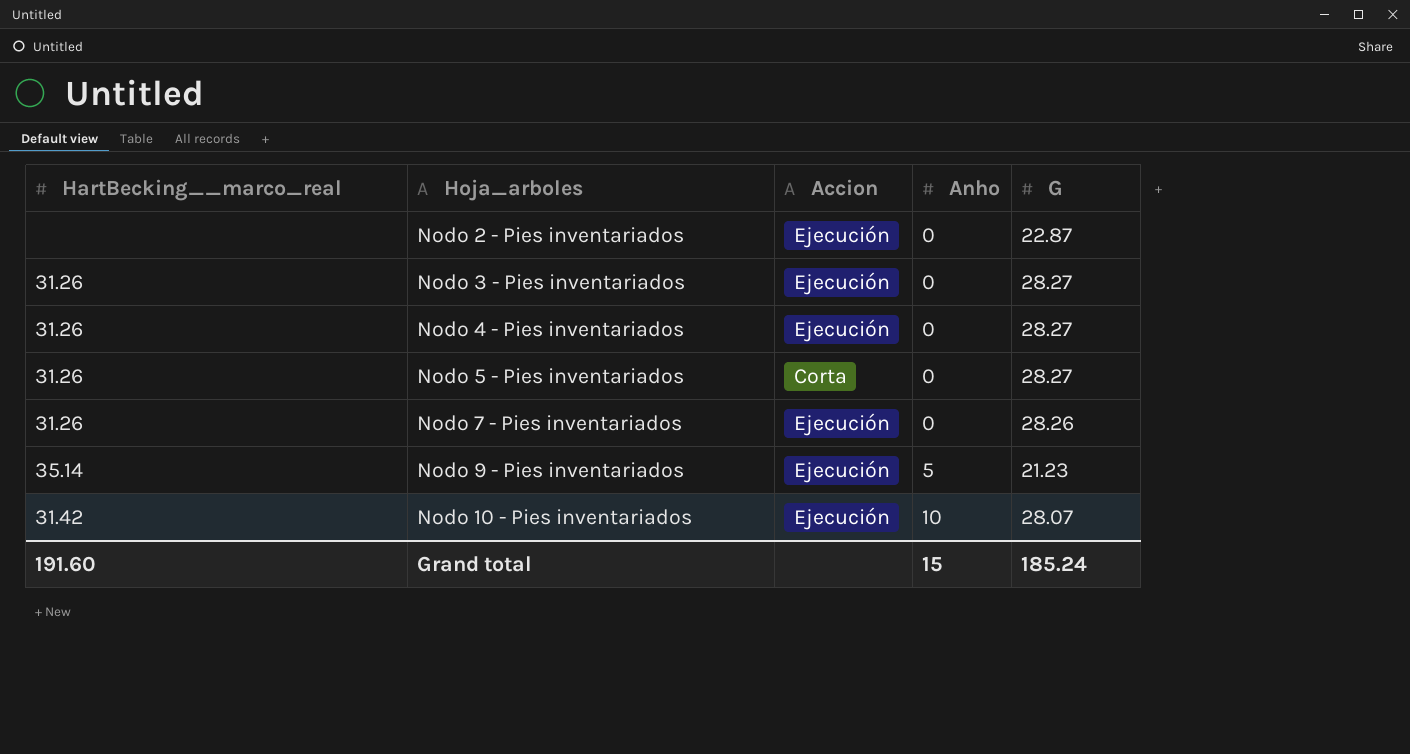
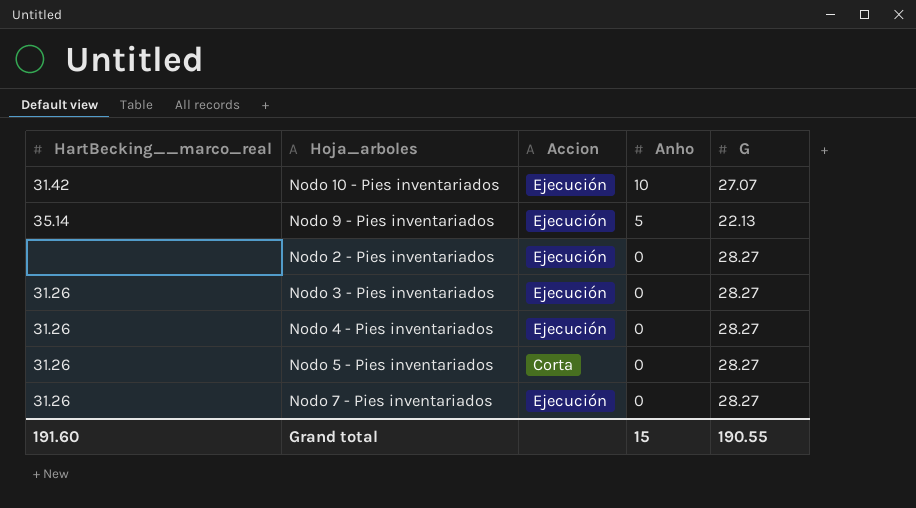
row order: Hoja_arboles ascending -> Anho descending
Nodo 10 - Pies inventariados | G: 28.07 -> 27.07
Nodo 9 - Pies inventariados | G: 21.23 -> 22.13
Nodo 2 - Pies inventariados | G: 22.87 -> 28.27
Nodo 7 - Pies inventariados | G: 28.26 -> 28.27
Grand total | G: 185.24 -> 190.55

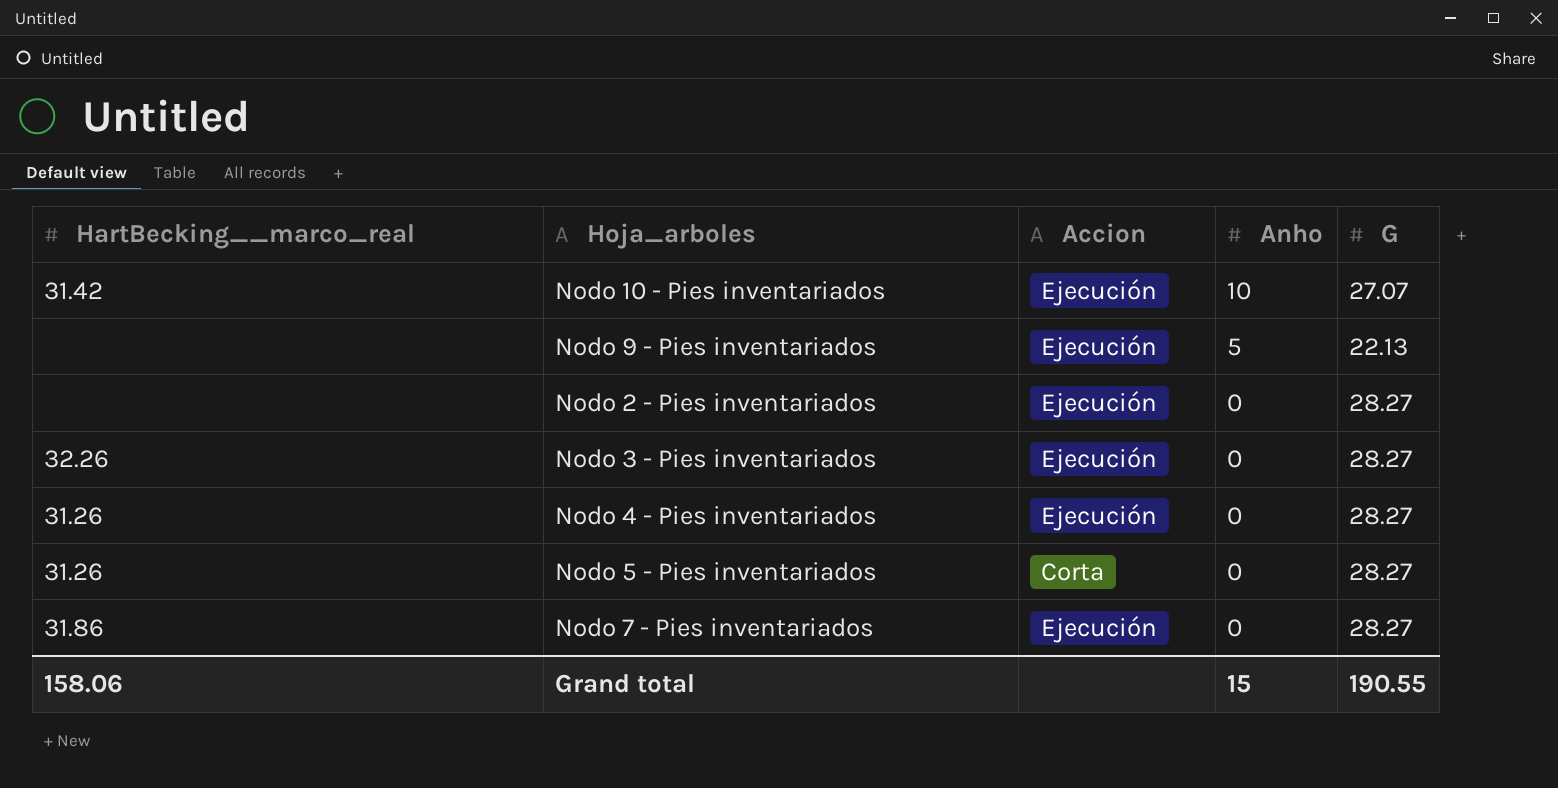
Nodo 9 - Pies inventariados | HartBecking__marco_real: 35.14 -> none
Nodo 3 - Pies inventariados | HartBecking__marco_real: 31.26 -> 32.26
Nodo 7 - Pies inventariados | HartBecking__marco_real: 31.26 -> 31.86
Grand total | HartBecking__marco_real: 191.60 -> 158.06

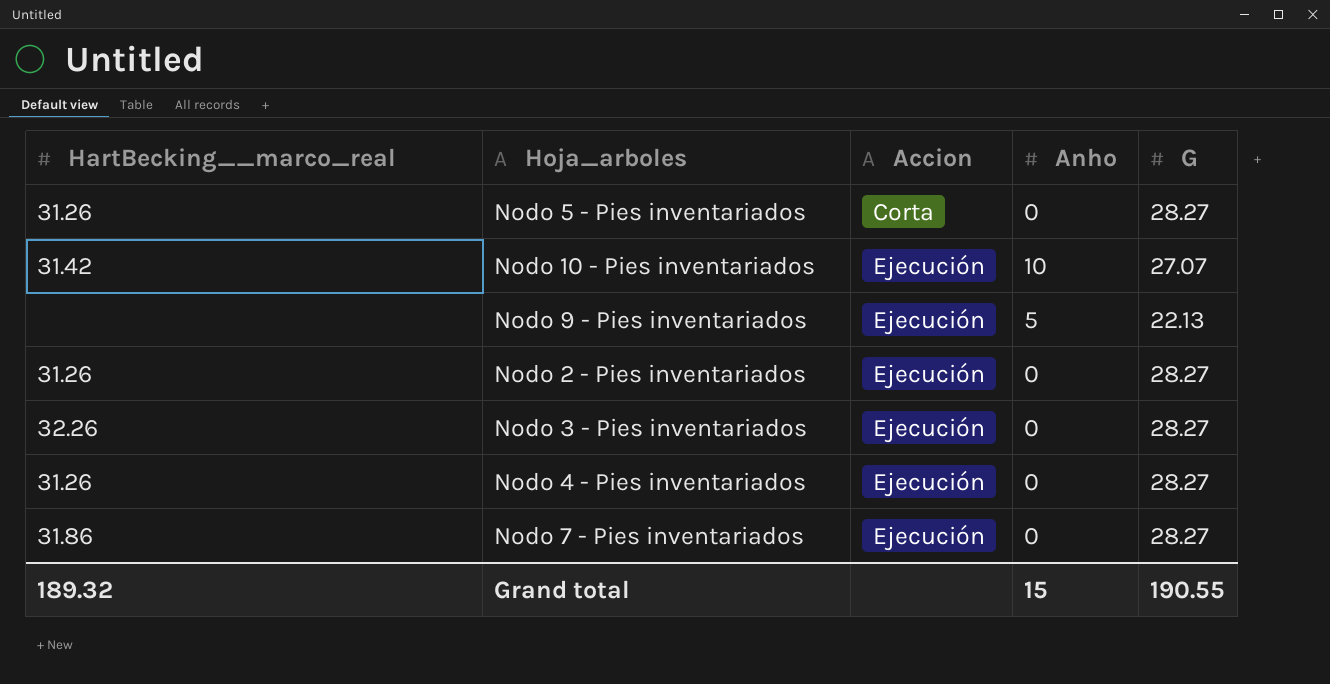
row order: Anho descending -> Accion ascending
Nodo 2 - Pies inventariados | HartBecking__marco_real: none -> 31.26
Grand total | HartBecking__marco_real: 158.06 -> 189.32

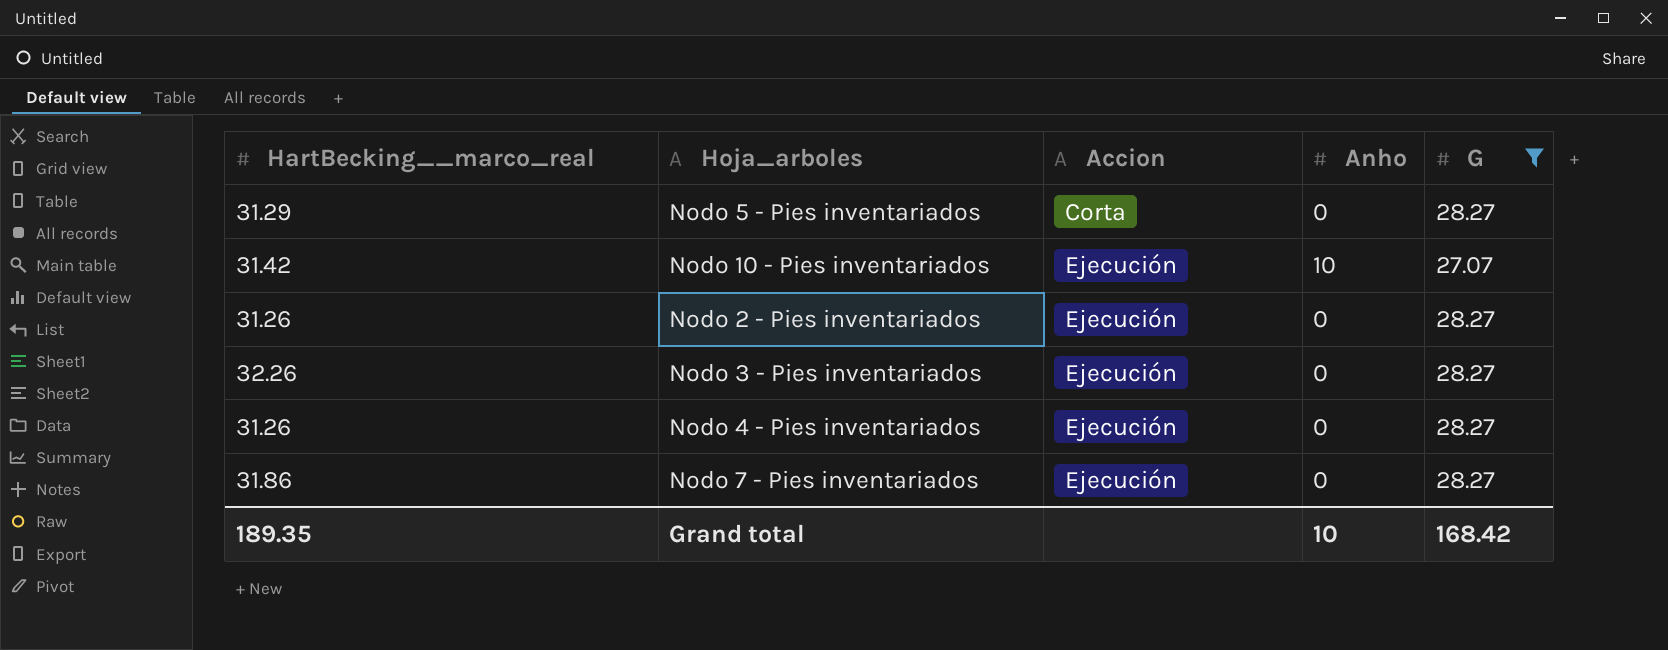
filter: none -> G != 22.13
Nodo 5 - Pies inventariados | HartBecking__marco_real: 31.26 -> 31.29
Grand total | HartBecking__marco_real: 189.32 -> 189.35
Grand total | Anho: 15 -> 10
Grand total | G: 190.55 -> 168.42

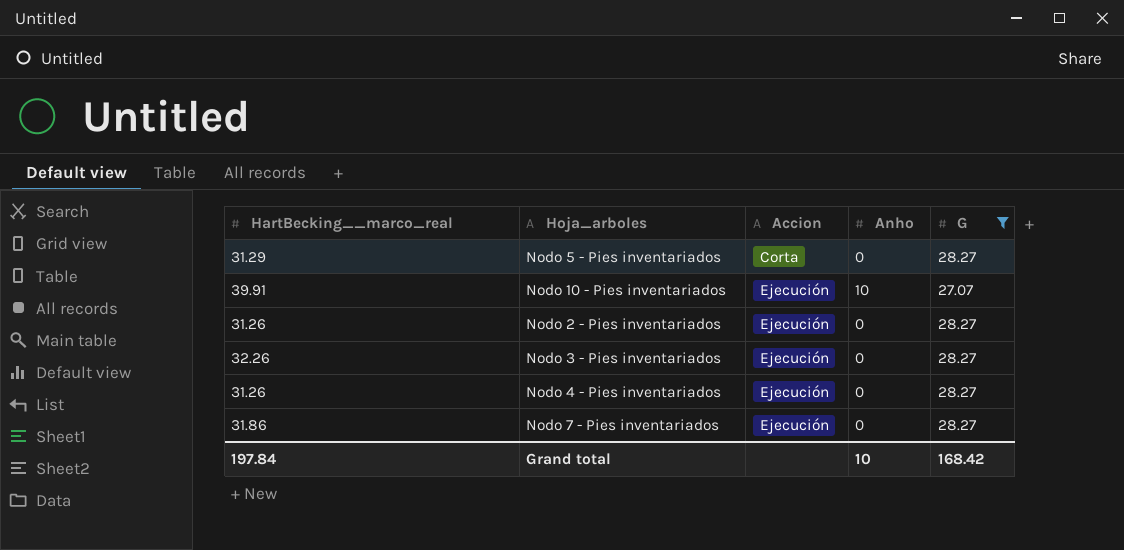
Nodo 10 - Pies inventariados | HartBecking__marco_real: 31.42 -> 39.91
Grand total | HartBecking__marco_real: 189.35 -> 197.84

